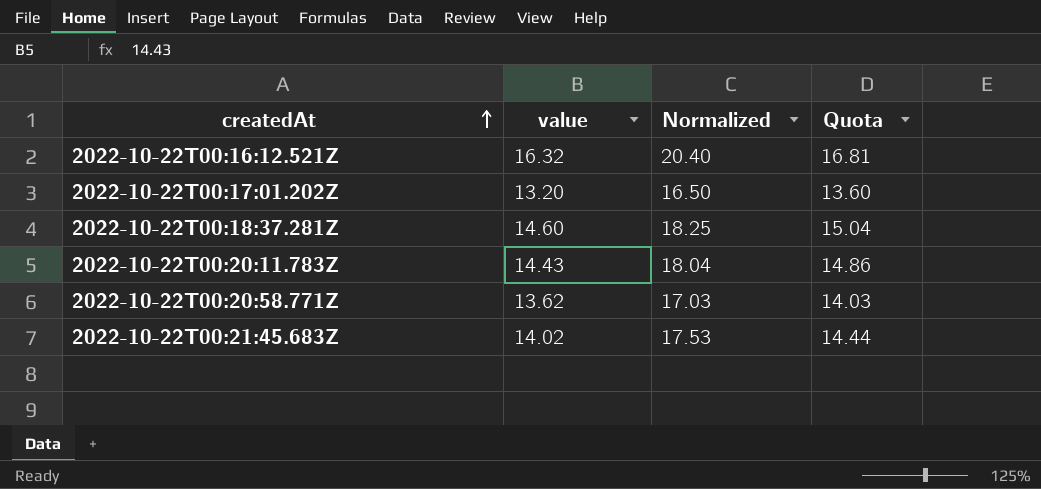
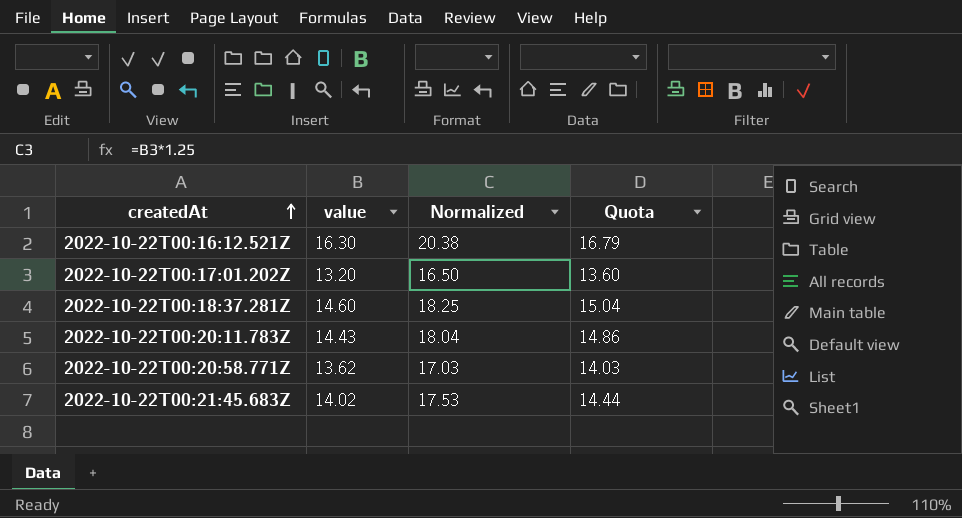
2022-10-22T00:16:12.521Z | value: 16.32 -> 16.30
2022-10-22T00:16:12.521Z | Normalized: 20.40 -> 20.38
2022-10-22T00:16:12.521Z | Quota: 16.81 -> 16.79

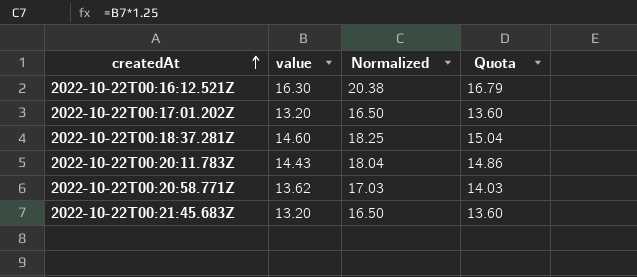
2022-10-22T00:21:45.683Z | value: 14.02 -> 13.20
2022-10-22T00:21:45.683Z | Normalized: 17.53 -> 16.50
2022-10-22T00:21:45.683Z | Quota: 14.44 -> 13.60

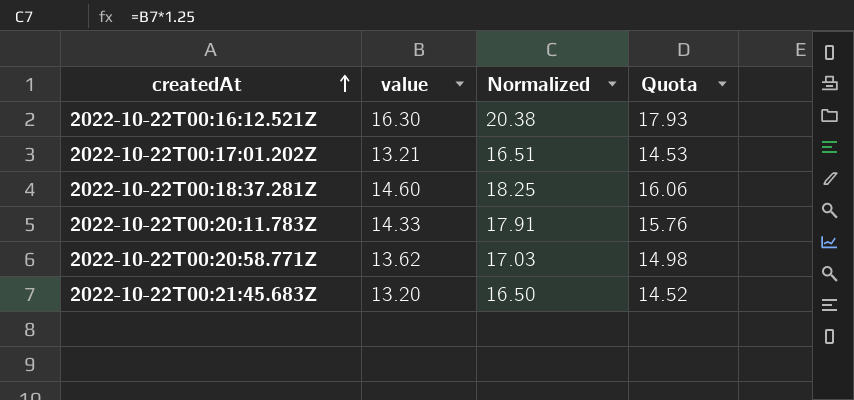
column Quota | formula: [value] * 1.03 -> [value] * 1.1
2022-10-22T00:17:01.202Z | value: 13.20 -> 13.21
2022-10-22T00:17:01.202Z | Normalized: 16.50 -> 16.51
2022-10-22T00:20:11.783Z | value: 14.43 -> 14.33
2022-10-22T00:20:11.783Z | Normalized: 18.04 -> 17.91

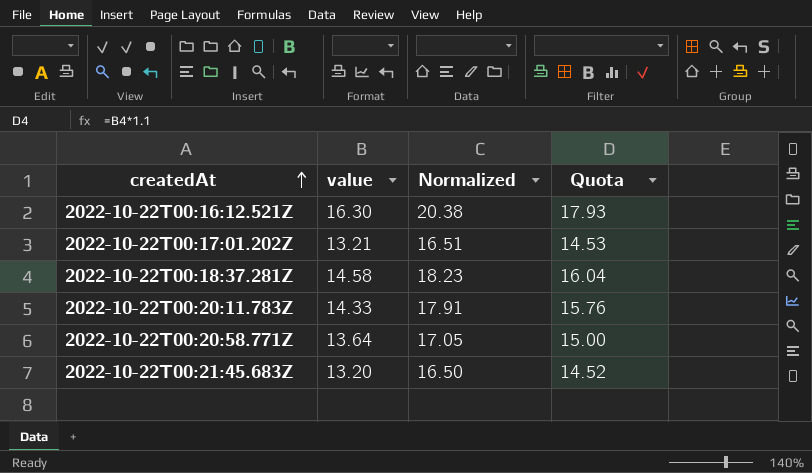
2022-10-22T00:18:37.281Z | value: 14.60 -> 14.58
2022-10-22T00:18:37.281Z | Normalized: 18.25 -> 18.23
2022-10-22T00:18:37.281Z | Quota: 16.06 -> 16.04
2022-10-22T00:20:58.771Z | value: 13.62 -> 13.64
2022-10-22T00:20:58.771Z | Normalized: 17.03 -> 17.05
2022-10-22T00:20:58.771Z | Quota: 14.98 -> 15.00

